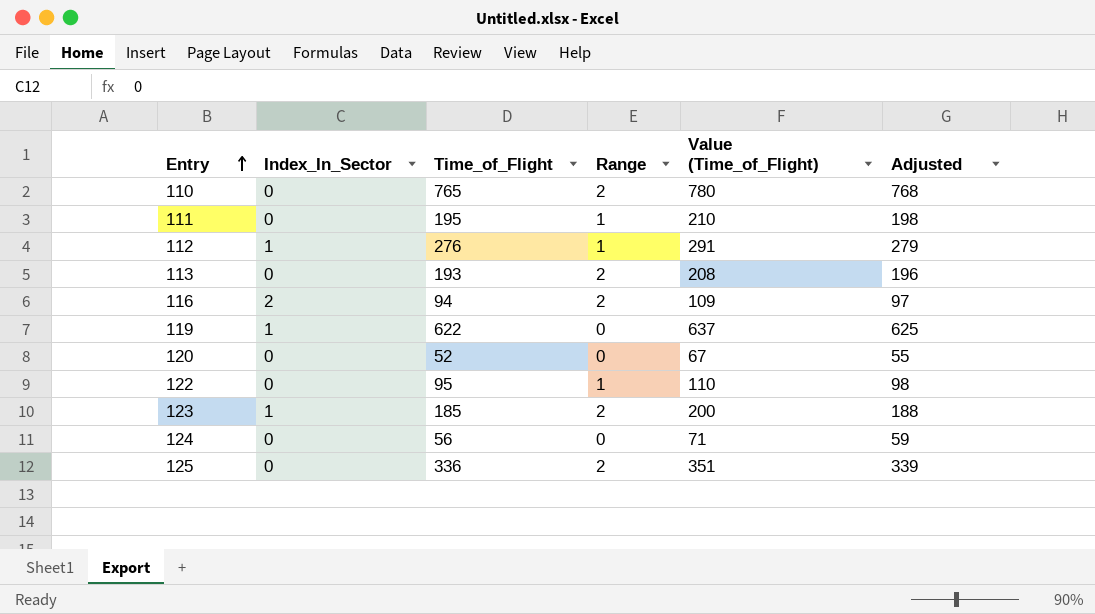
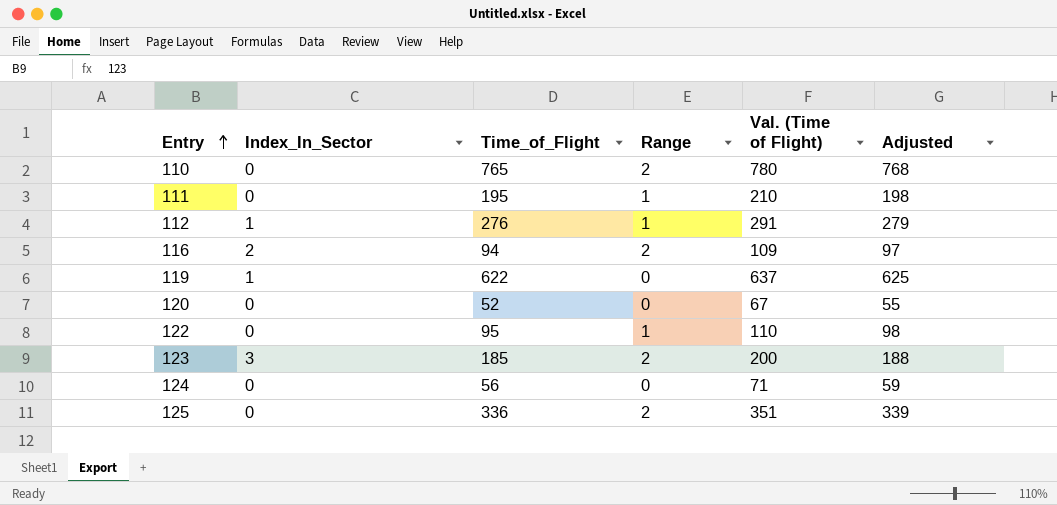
column name: Value (Time_of_Flight) -> Val. (Time of Flight)
row 113: 0 | 193 | 2 | 208 | 196 -> none
123 | Index_In_Sector: 1 -> 3

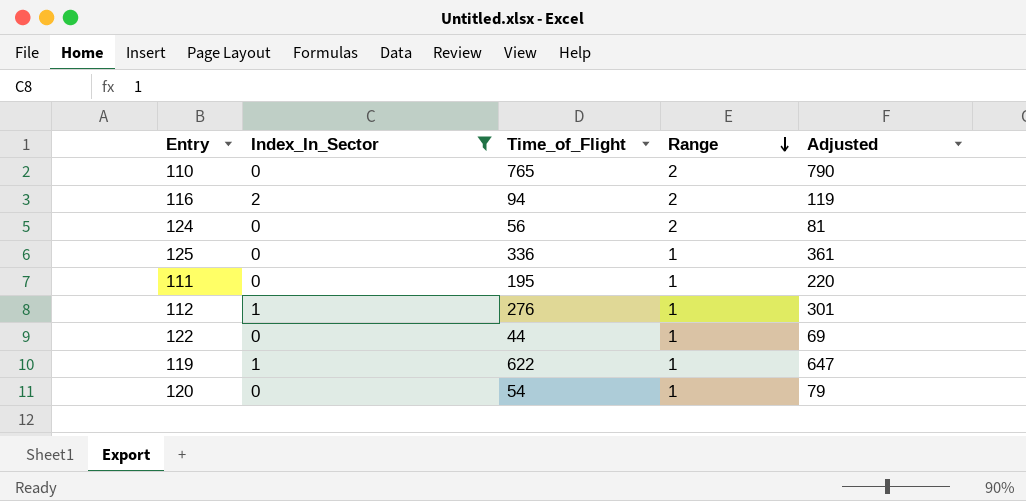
filter: none -> Index_In_Sector != 3
row order: Entry ascending -> Range descending
column Val. (Time of Flight) | formula: [Time_of_Flight] + 15 -> none
column Adjusted | formula: [Time_of_Flight] + 3 -> [Time_of_Flight] + 25
124 | Range: 0 -> 2
125 | Range: 2 -> 1
122 | Time_of_Flight: 95 -> 44
119 | Range: 0 -> 1
120 | Time_of_Flight: 52 -> 54
120 | Range: 0 -> 1

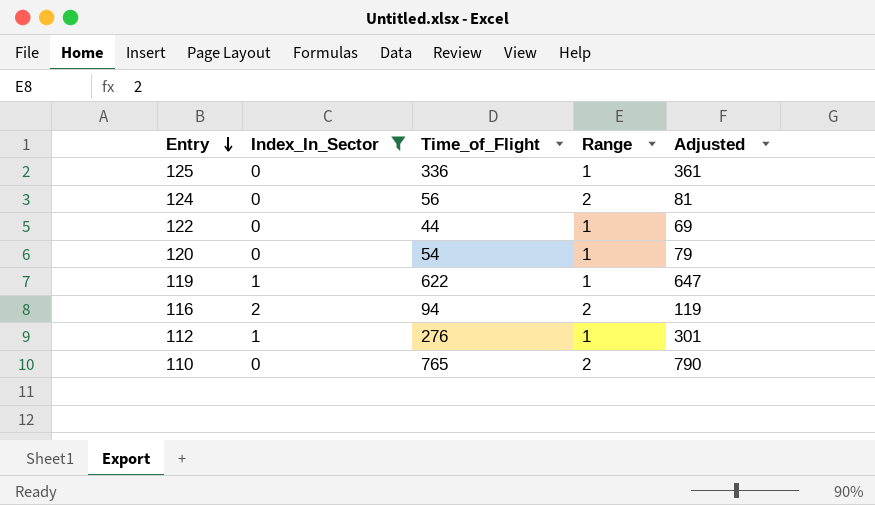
row order: Range descending -> Entry descending
row 111: 0 | 195 | 1 | 220 -> none

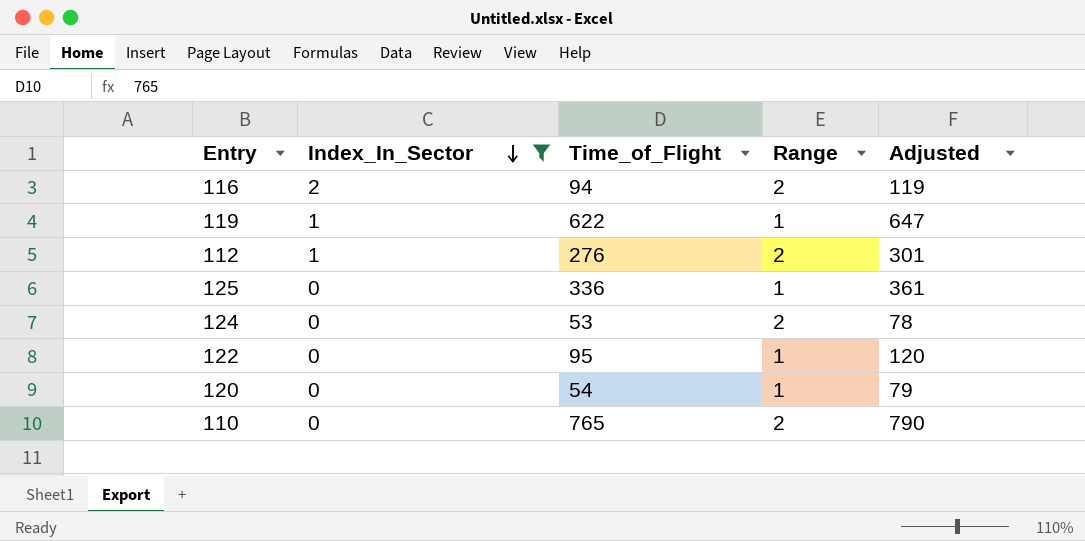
row order: Entry descending -> Index_In_Sector descending
112 | Range: 1 -> 2
124 | Time_of_Flight: 56 -> 53
124 | Adjusted: 81 -> 78
122 | Time_of_Flight: 44 -> 95
122 | Adjusted: 69 -> 120

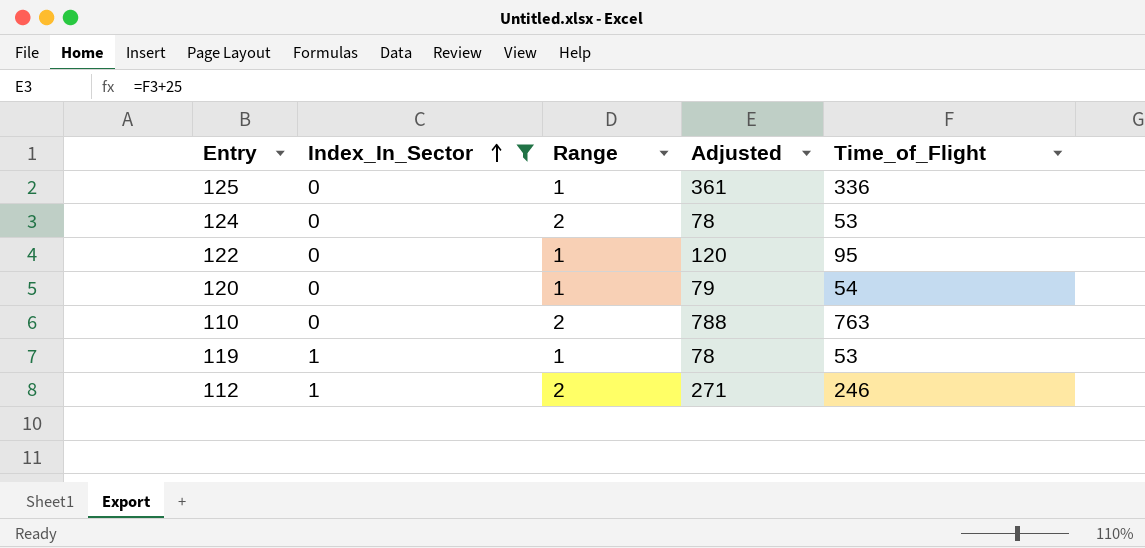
row order: Index_In_Sector descending -> Index_In_Sector ascending
column Time_of_Flight | position: 3 -> 5
row 116: 2 | 94 | 2 | 119 -> none
110 | Adjusted: 790 -> 788
110 | Time_of_Flight: 765 -> 763
119 | Adjusted: 647 -> 78
119 | Time_of_Flight: 622 -> 53
112 | Adjusted: 301 -> 271
112 | Time_of_Flight: 276 -> 246

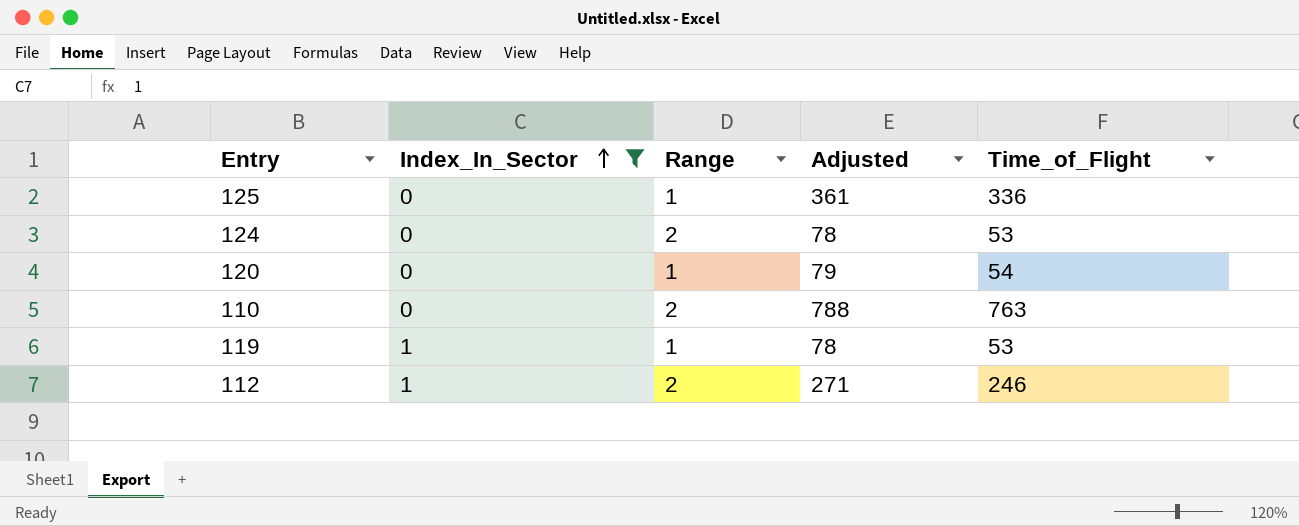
row 122: 0 | 1 | 120 | 95 -> none

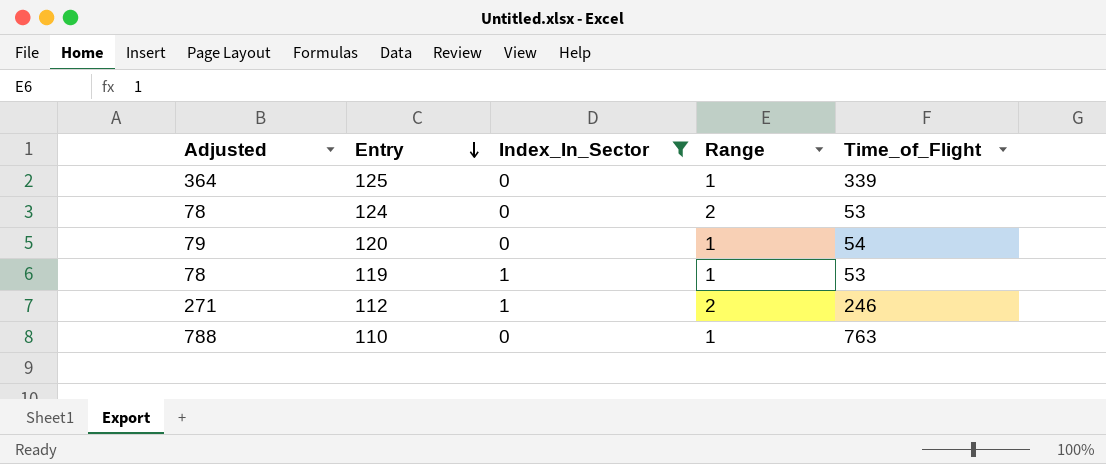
row order: Index_In_Sector ascending -> Entry descending
column Adjusted | position: 4 -> 1
125 | Adjusted: 361 -> 364
125 | Time_of_Flight: 336 -> 339
110 | Range: 2 -> 1

